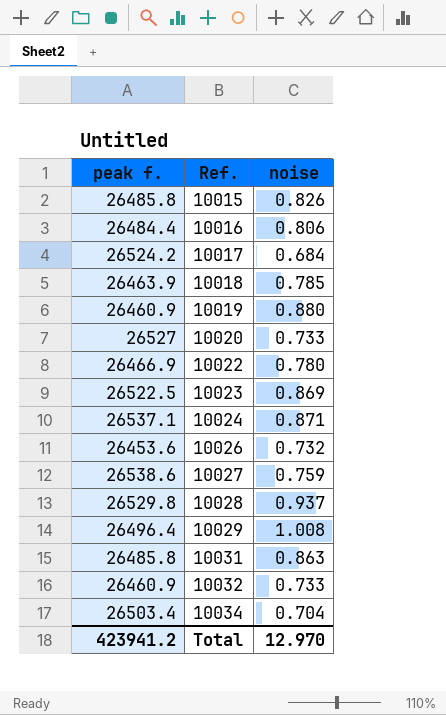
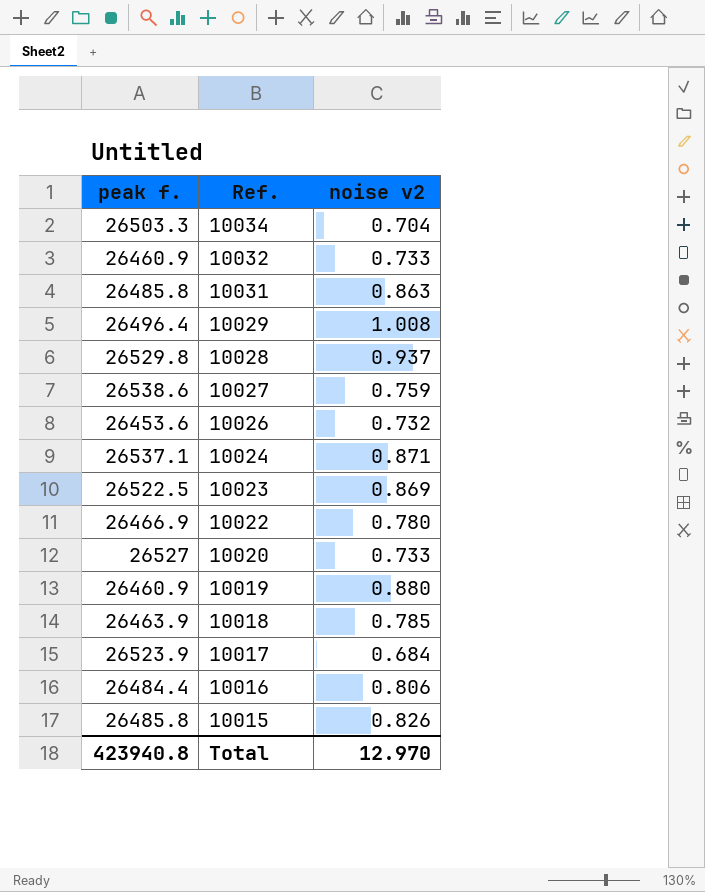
row order: Ref. ascending -> Ref. descending
column name: noise -> noise v2
10034 | peak f.: 26503.4 -> 26503.3
10017 | peak f.: 26524.2 -> 26523.9
Total | peak f.: 423941.2 -> 423940.8

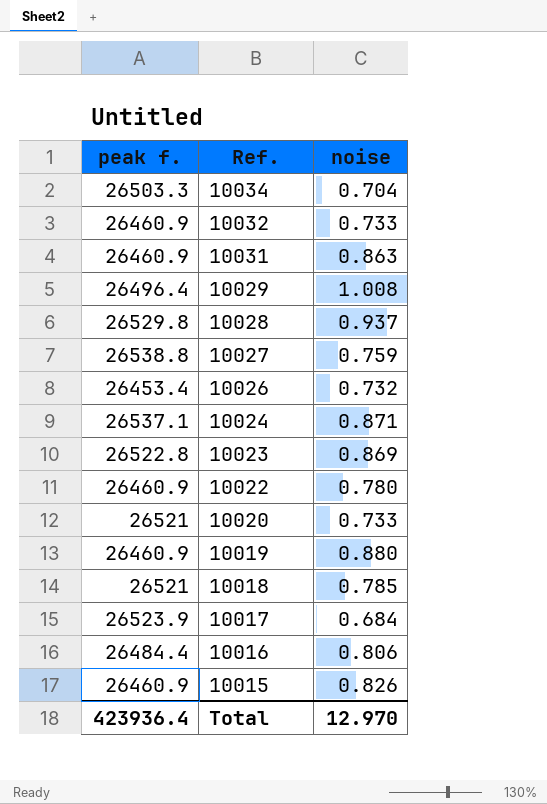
column name: noise v2 -> noise
10031 | peak f.: 26485.8 -> 26460.9
10027 | peak f.: 26538.6 -> 26538.8
10026 | peak f.: 26453.6 -> 26453.4
10023 | peak f.: 26522.5 -> 26522.8
10022 | peak f.: 26466.9 -> 26460.9
10020 | peak f.: 26527 -> 26521
10018 | peak f.: 26463.9 -> 26521
10015 | peak f.: 26485.8 -> 26460.9
Total | peak f.: 423940.8 -> 423936.4

